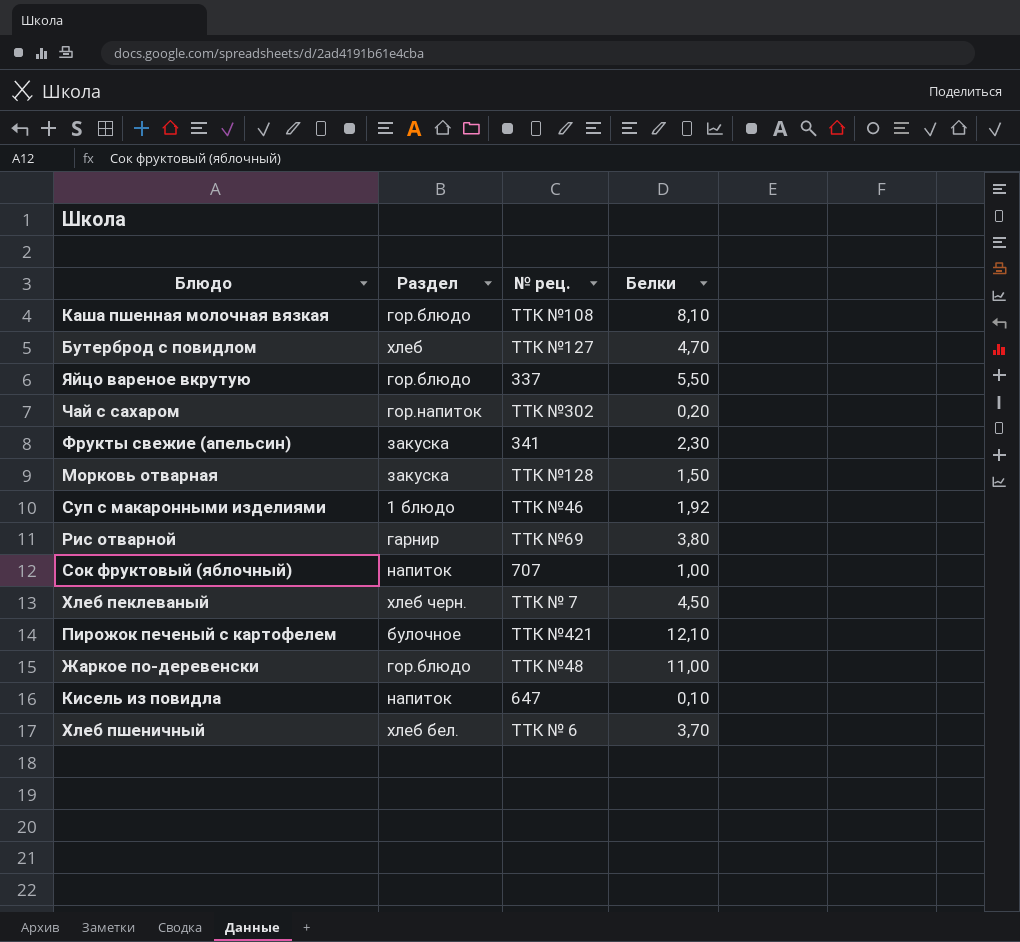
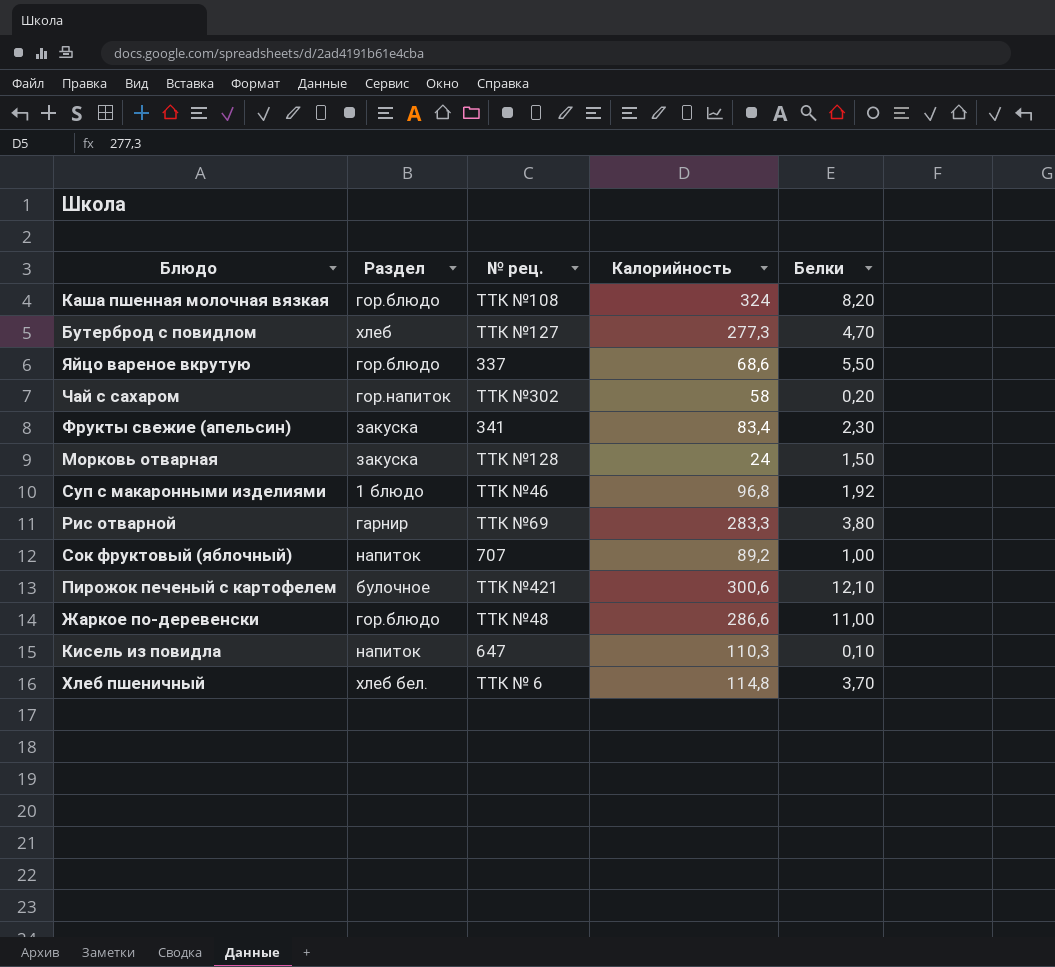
column Калорийность | position: none -> 4
row Хлеб пеклеваный: хлеб черн. | ТТК № 7 | 4,50 -> none
Каша пшенная молочная вязкая | Белки: 8,10 -> 8,20

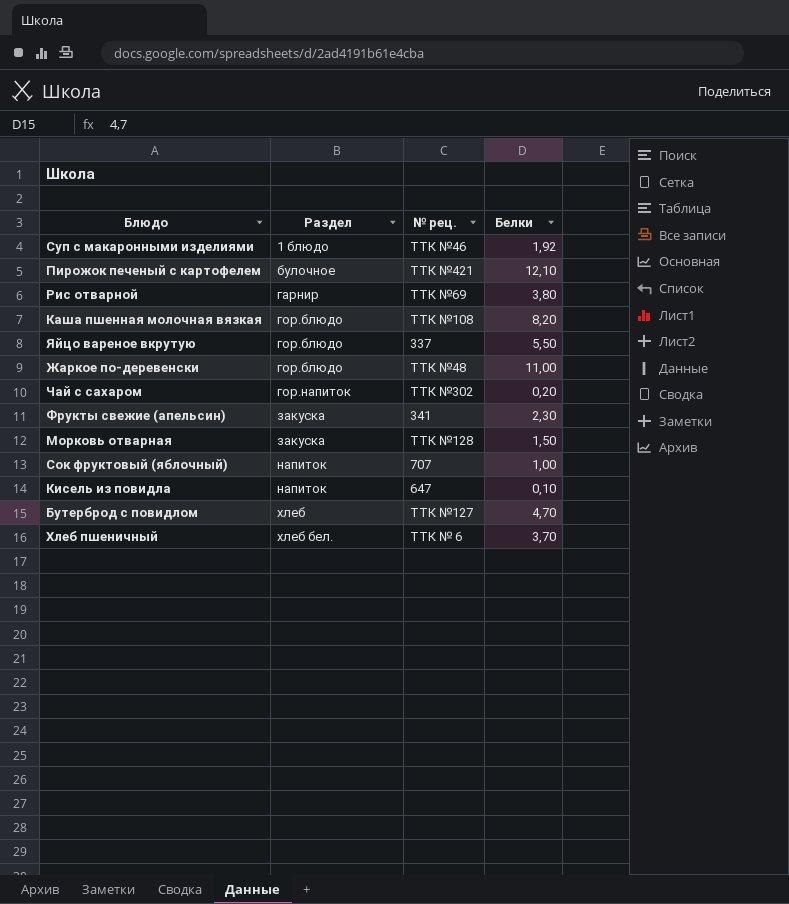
row order: none -> Раздел ascending
column Калорийность | position: 4 -> none

